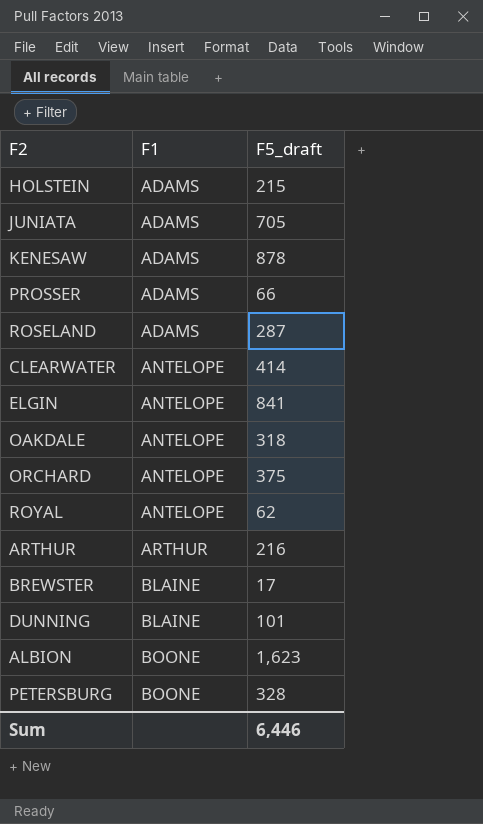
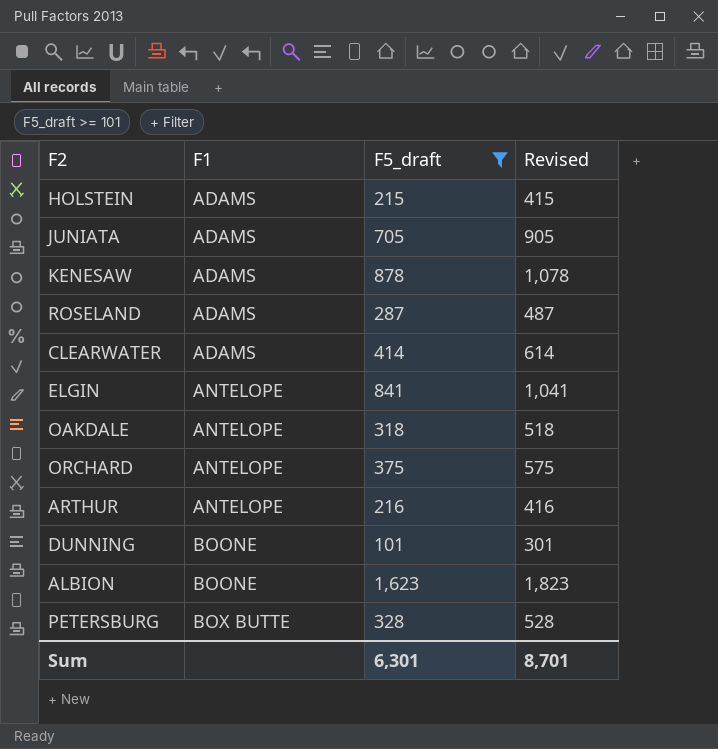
filter: none -> F5_draft >= 101
column Revised | formula: none -> [F5_draft] + 200
CLEARWATER | F1: ANTELOPE -> ADAMS
ARTHUR | F1: ARTHUR -> ANTELOPE
DUNNING | F1: BLAINE -> BOONE
PETERSBURG | F1: BOONE -> BOX BUTTE
Sum | F5_draft: 6,446 -> 6,301

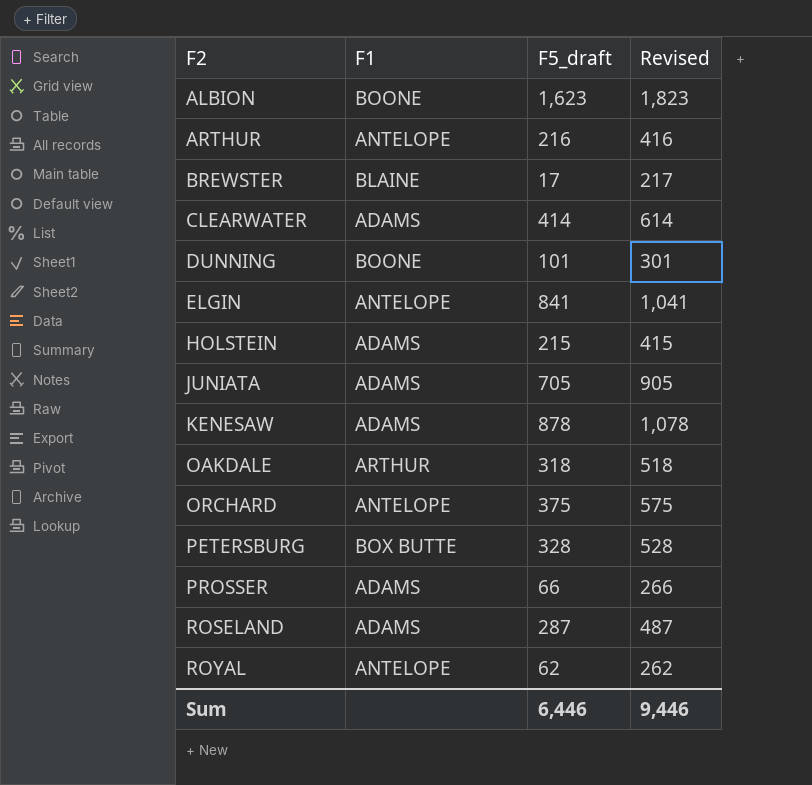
filter: F5_draft >= 101 -> none
row order: F1 ascending -> F2 ascending
OAKDALE | F1: ANTELOPE -> ARTHUR
Sum | F5_draft: 6,301 -> 6,446
Sum | Revised: 8,701 -> 9,446

